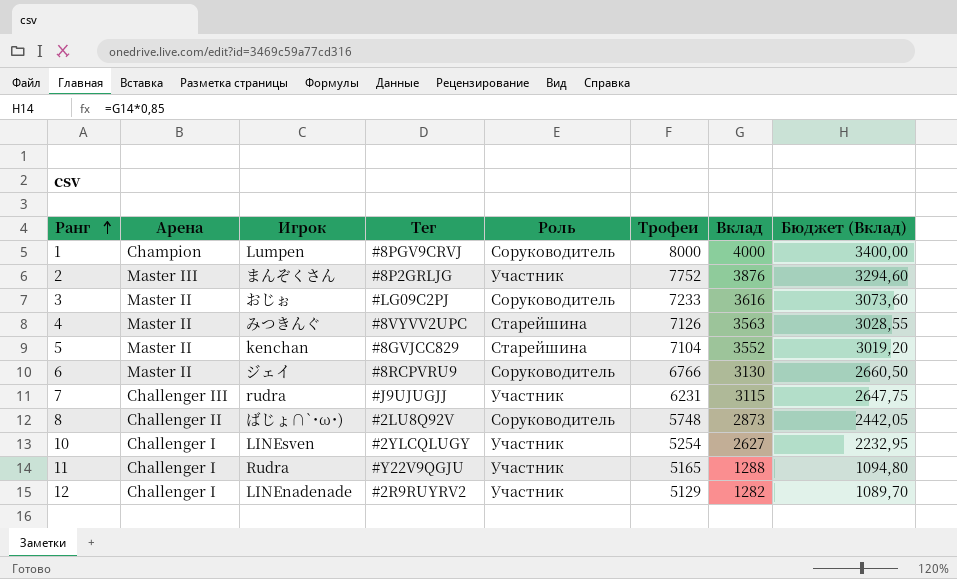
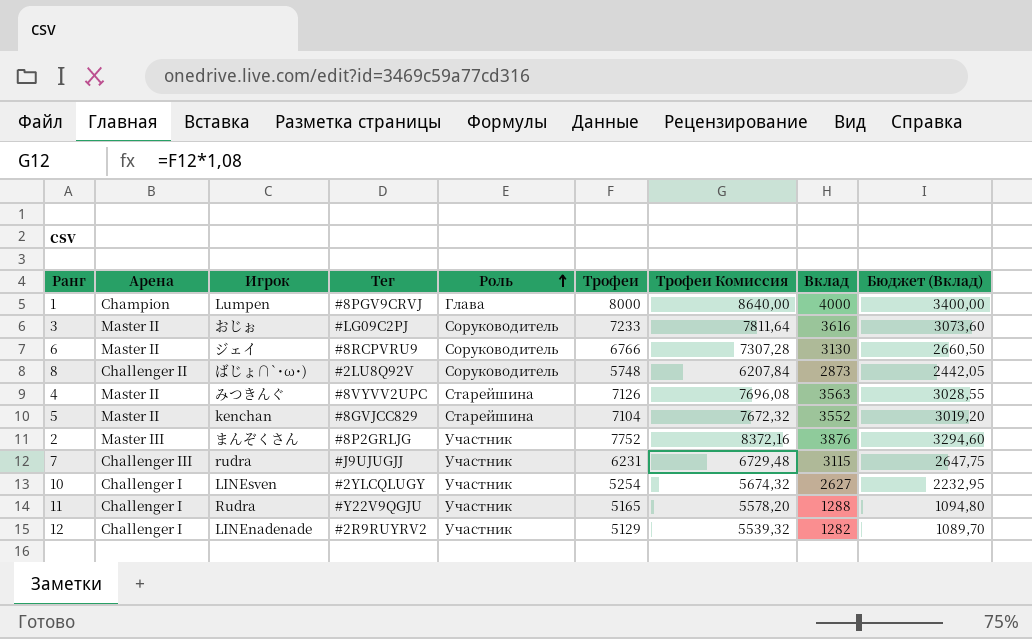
row order: Ранг ascending -> Роль ascending
column Трофеи Комиссия | formula: none -> [Трофеи] * 1,08
1 | Роль: Соруководитель -> Глава

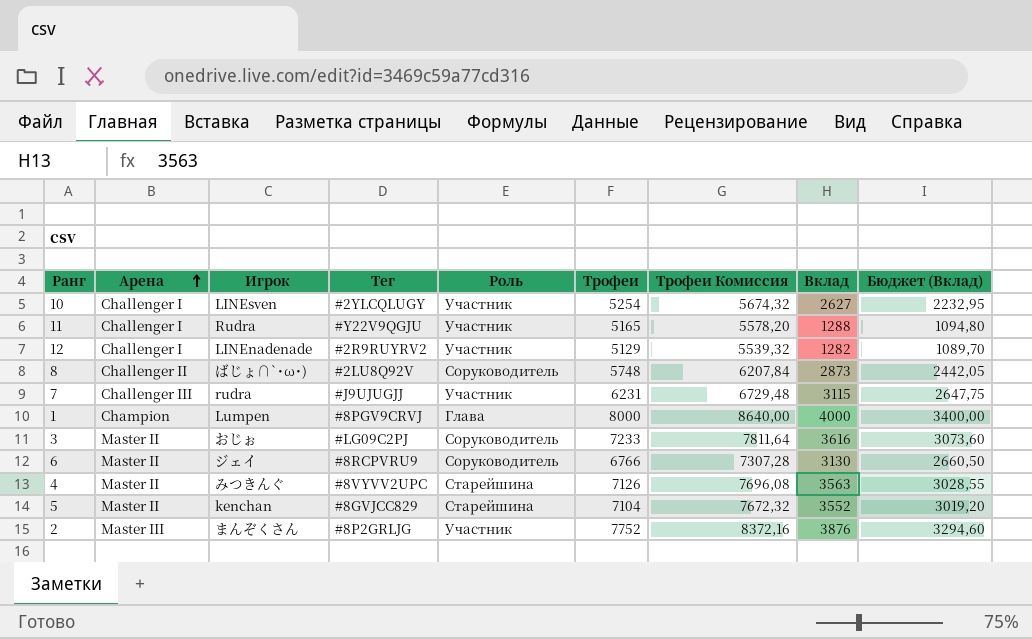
row order: Роль ascending -> Арена ascending

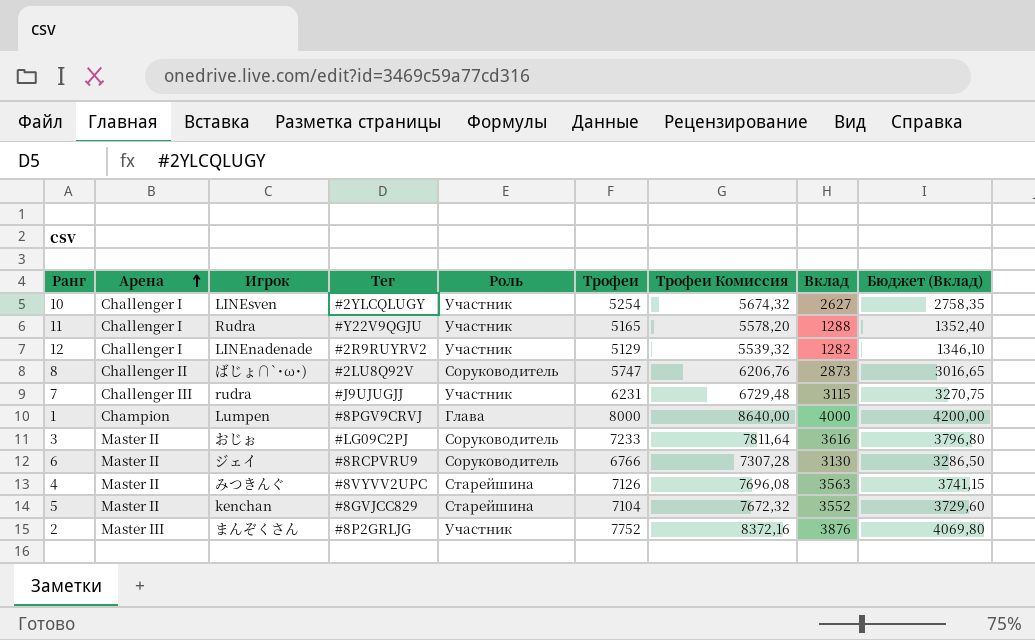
column Бюджет (Вклад) | formula: [Вклад] * 0,85 -> [Вклад] * 1,05
8 | Трофеи: 5748 -> 5747
8 | Трофеи Комиссия: 6207,84 -> 6206,76

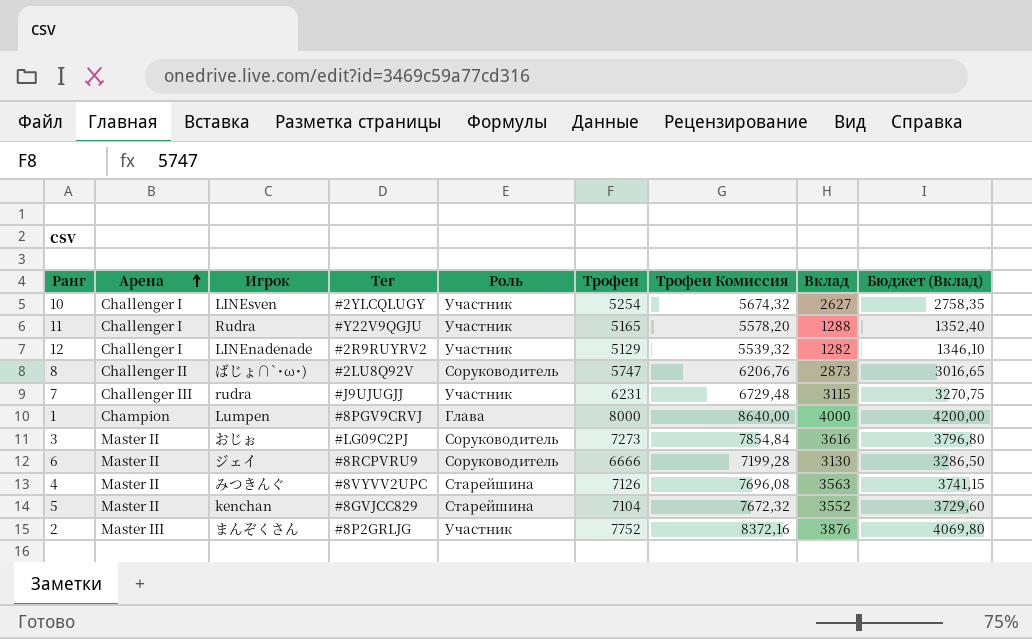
3 | Трофеи: 7233 -> 7273
3 | Трофеи Комиссия: 7811,64 -> 7854,84
6 | Трофеи: 6766 -> 6666
6 | Трофеи Комиссия: 7307,28 -> 7199,28

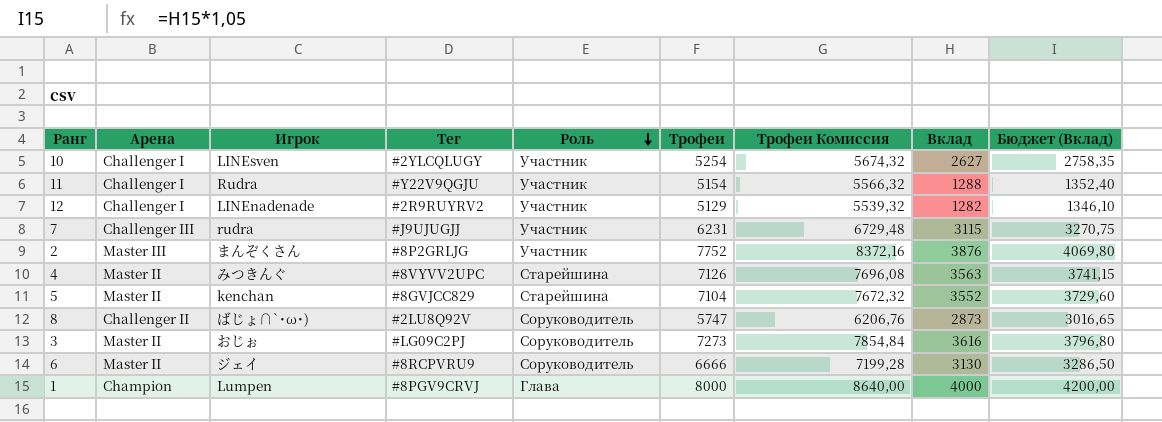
row order: Арена ascending -> Роль descending
11 | Трофеи: 5165 -> 5154
11 | Трофеи Комиссия: 5578,20 -> 5566,32

